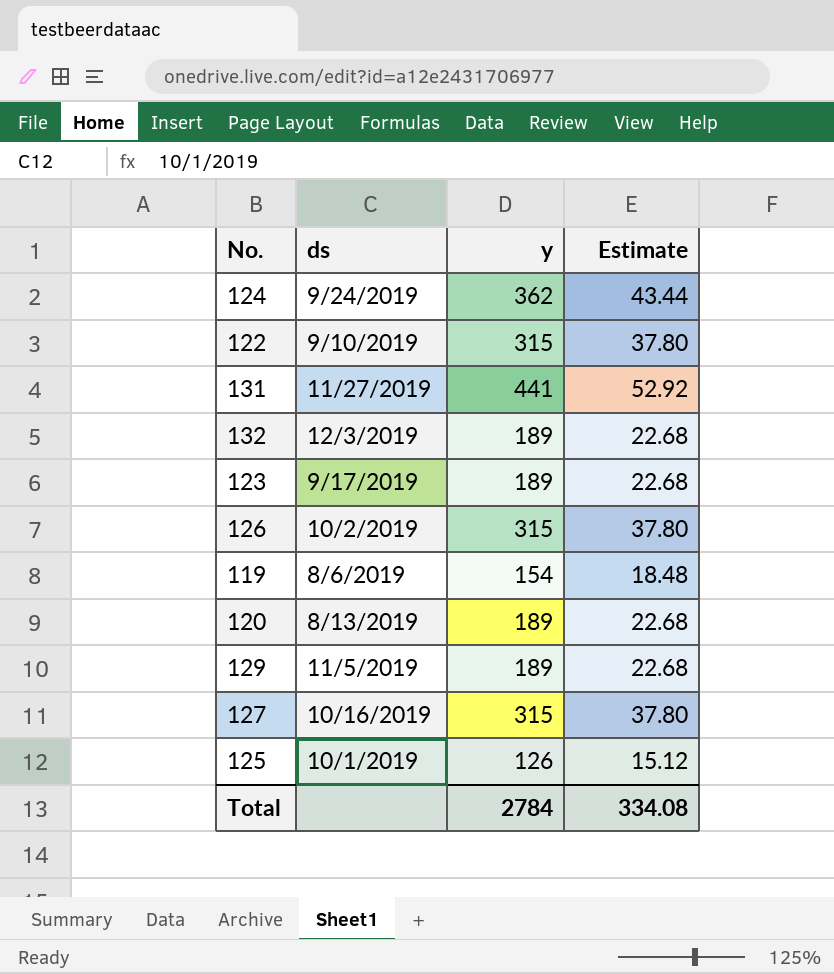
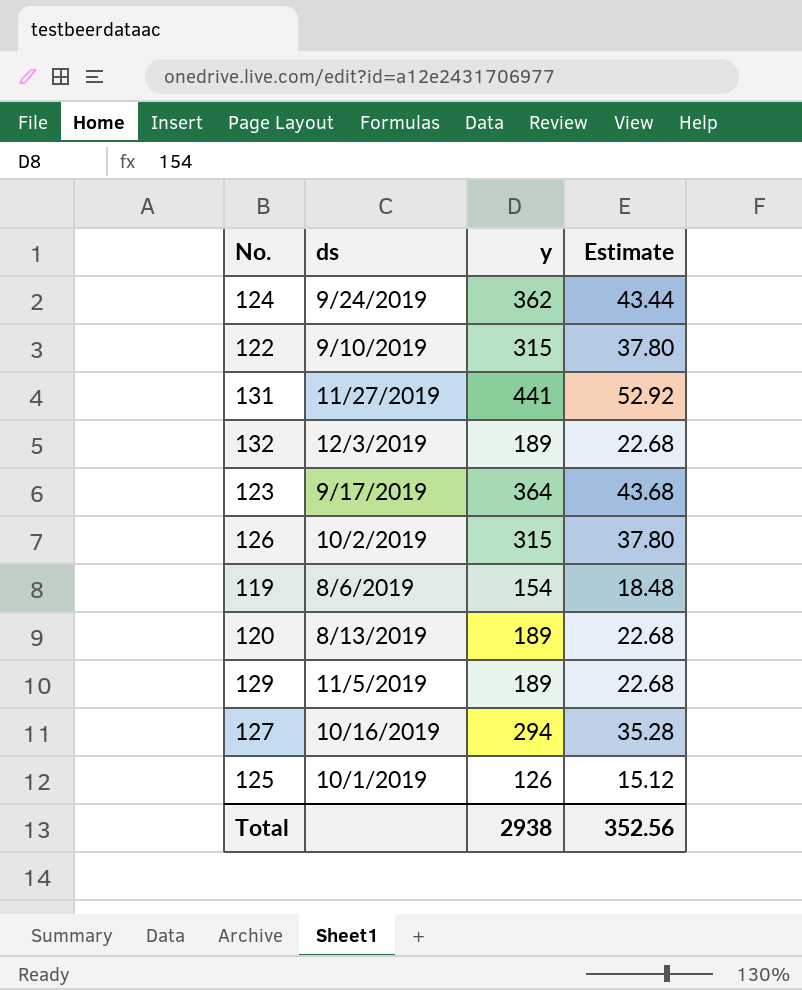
123 | y: 189 -> 364
123 | Estimate: 22.68 -> 43.68
127 | y: 315 -> 294
127 | Estimate: 37.80 -> 35.28
Total | y: 2784 -> 2938
Total | Estimate: 334.08 -> 352.56

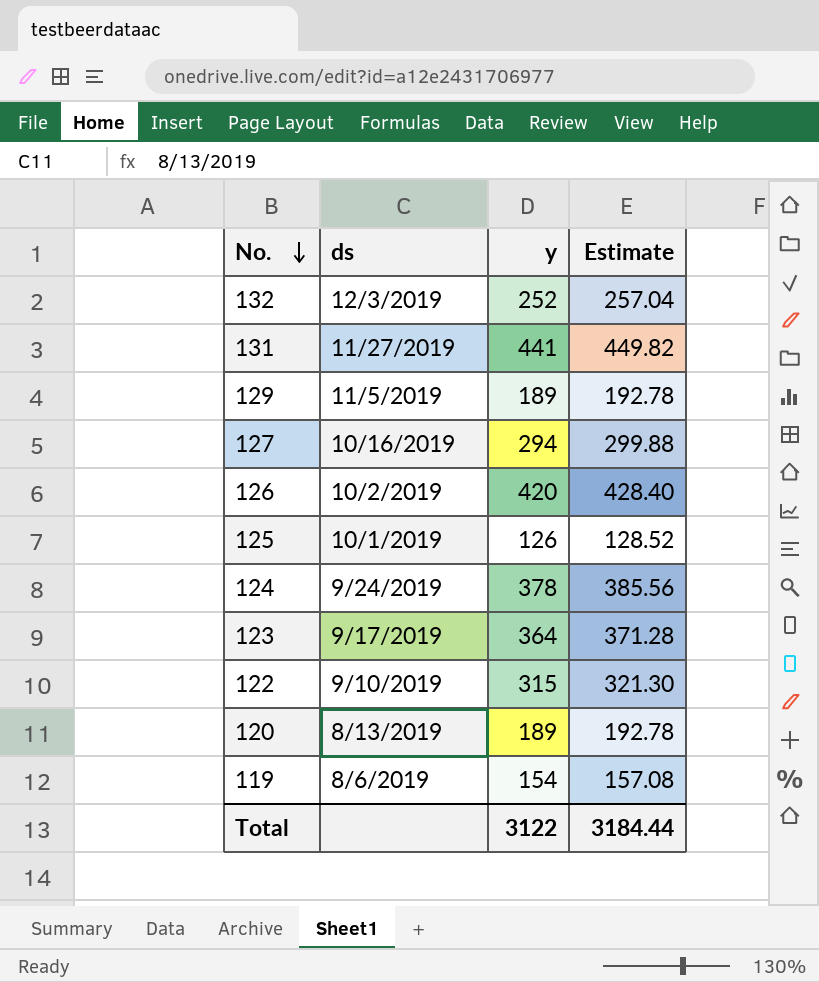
row order: none -> No. descending
column Estimate | formula: [y] * 0.12 -> [y] * 1.02
132 | y: 189 -> 252
126 | y: 315 -> 420
124 | y: 362 -> 378
Total | y: 2938 -> 3122
Total | Estimate: 352.56 -> 3184.44

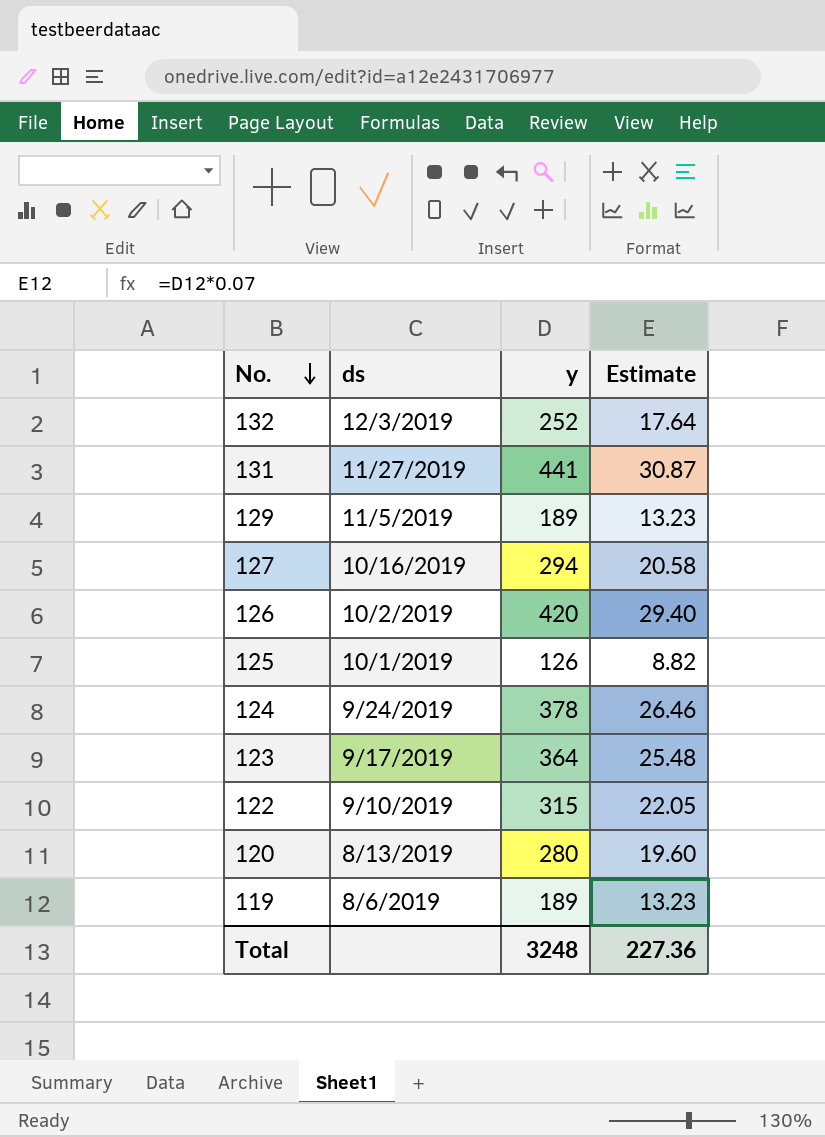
column Estimate | formula: [y] * 1.02 -> [y] * 0.07
120 | y: 189 -> 280
119 | y: 154 -> 189
Total | y: 3122 -> 3248
Total | Estimate: 3184.44 -> 227.36

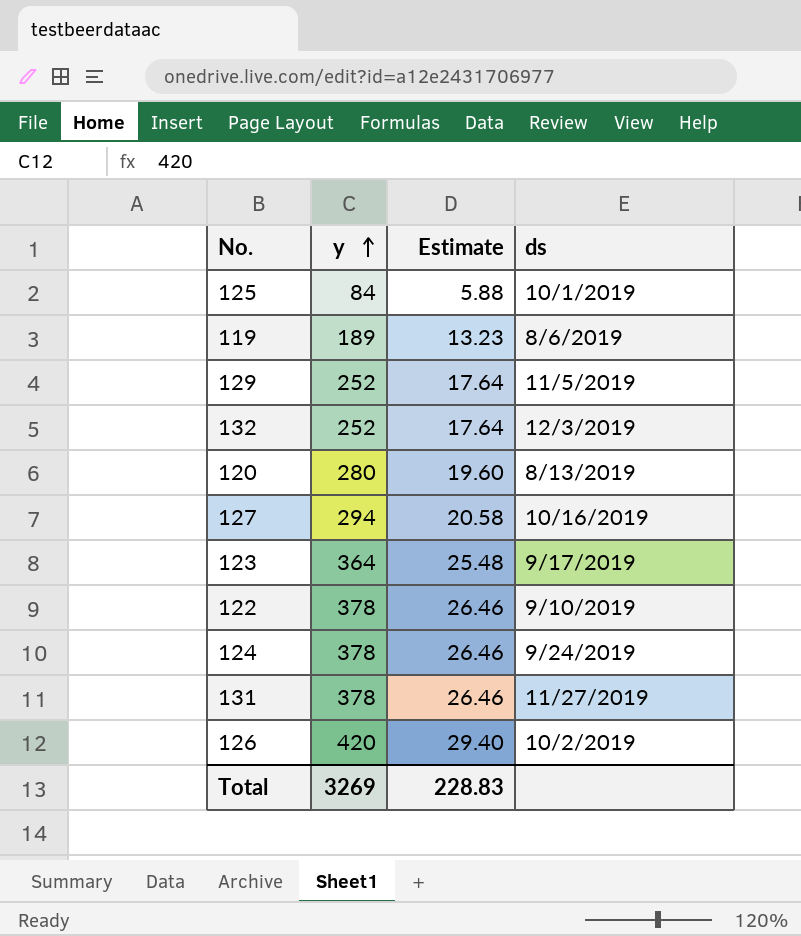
row order: No. descending -> y ascending
column ds | position: 2 -> 4
125 | y: 126 -> 84
125 | Estimate: 8.82 -> 5.88
129 | y: 189 -> 252
129 | Estimate: 13.23 -> 17.64
122 | y: 315 -> 378
122 | Estimate: 22.05 -> 26.46
131 | y: 441 -> 378
131 | Estimate: 30.87 -> 26.46
Total | y: 3248 -> 3269
Total | Estimate: 227.36 -> 228.83

